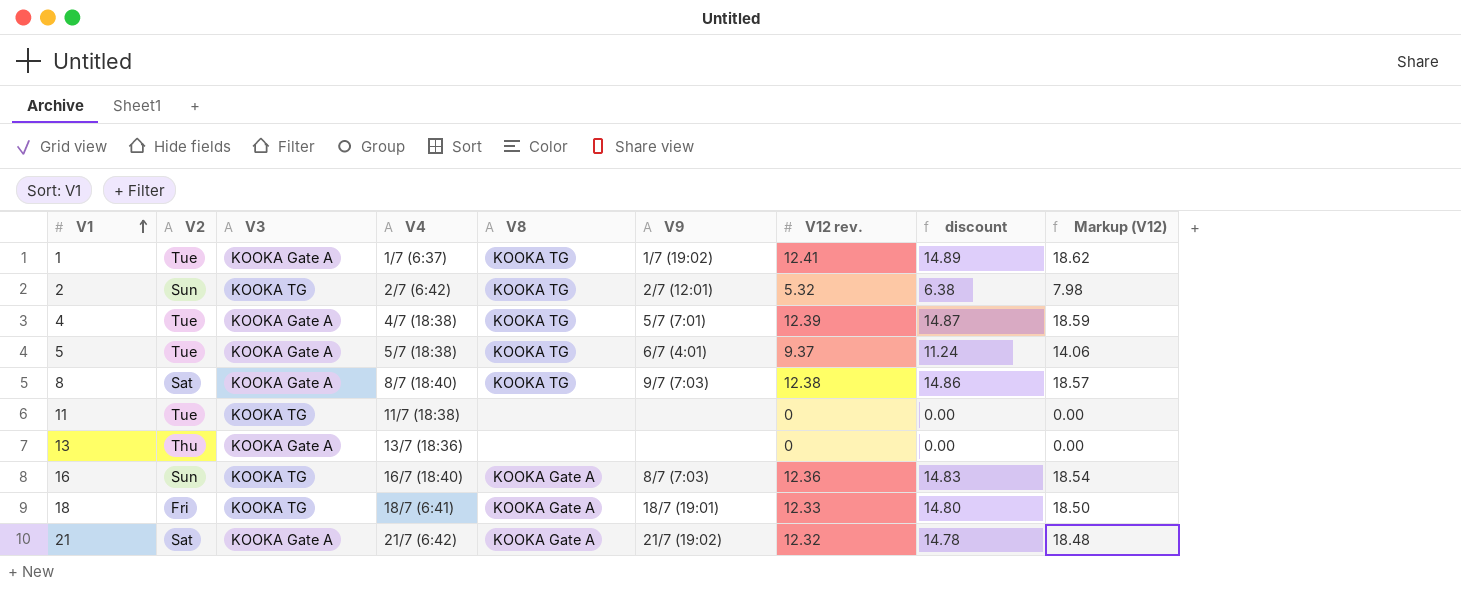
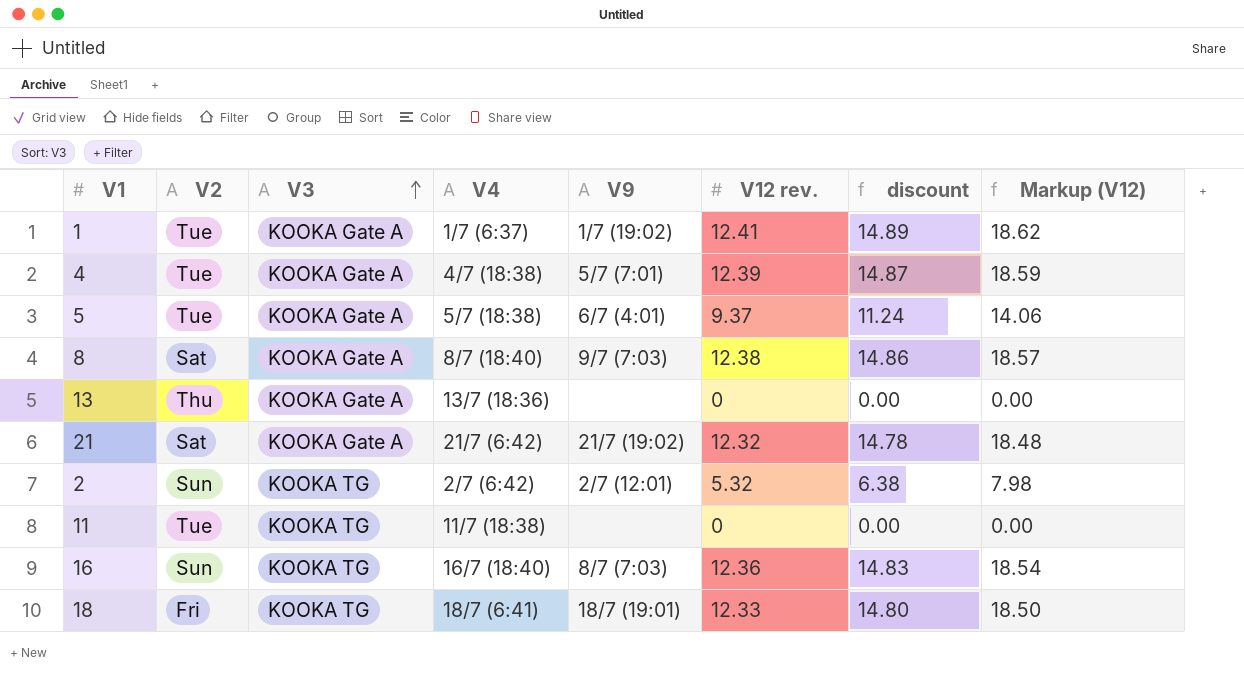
row order: V1 ascending -> V3 ascending
column V8 | position: 5 -> none

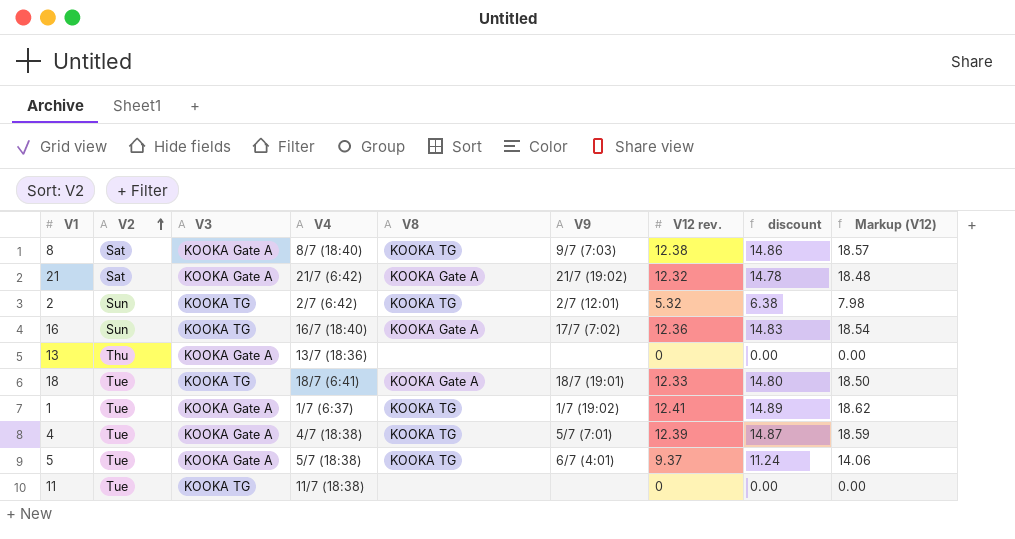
row order: V3 ascending -> V2 ascending
column V8 | position: none -> 5
16 | V9: 8/7 (7:03) -> 17/7 (7:02)
18 | V2: Fri -> Tue

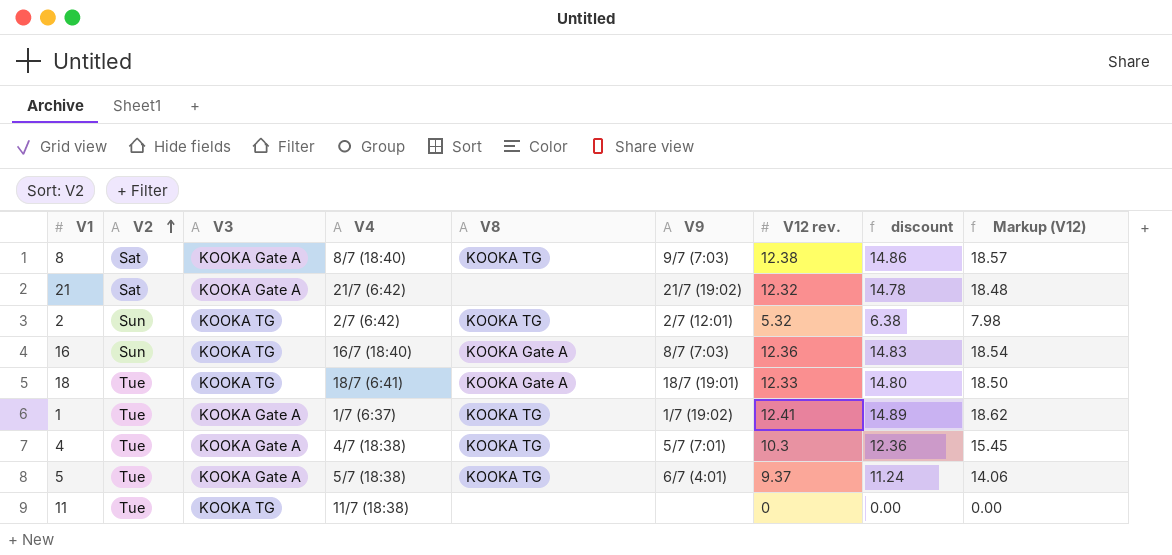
row 13: Thu | KOOKA Gate A | 13/7 (18:36) | none | none | 0 | 0.00 | 0.00 -> none
21 | V8: KOOKA Gate A -> none
16 | V9: 17/7 (7:02) -> 8/7 (7:03)
4 | V12 rev.: 12.39 -> 10.3
4 | discount: 14.87 -> 12.36
4 | Markup (V12): 18.59 -> 15.45

